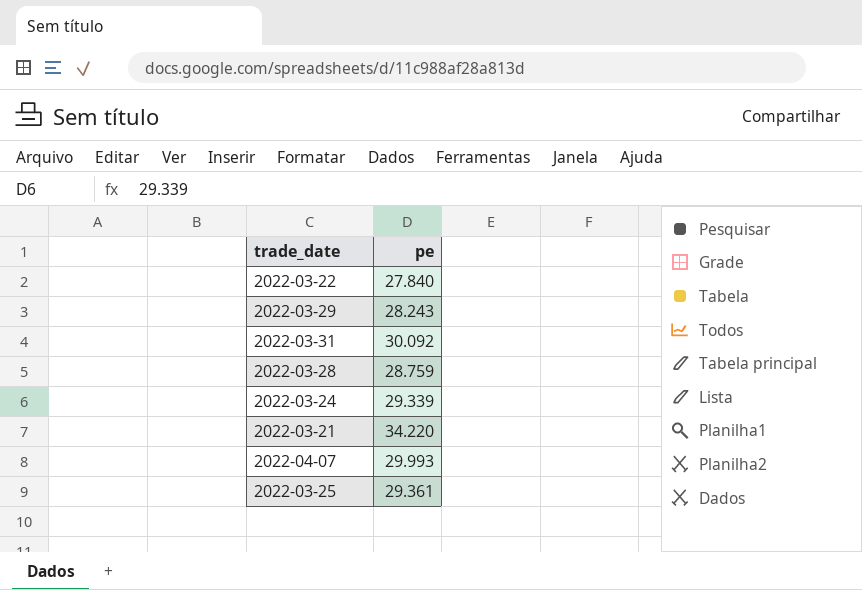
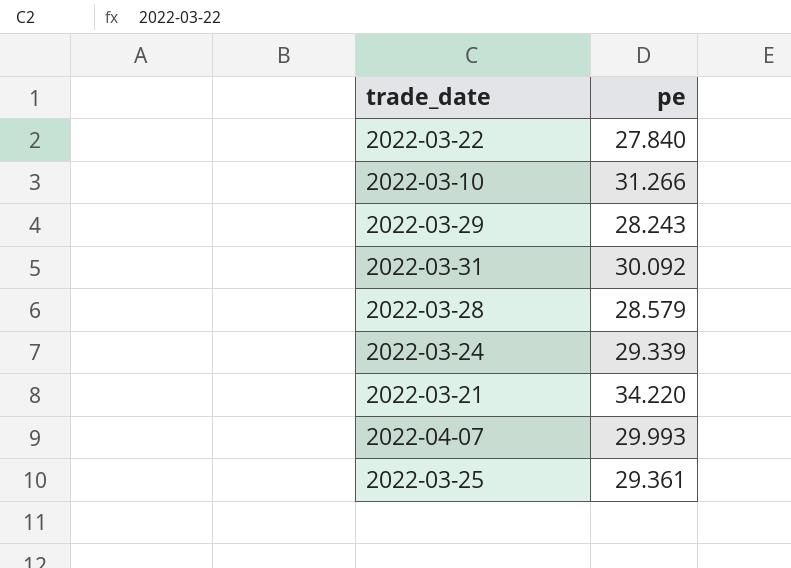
row 2022-03-10: none -> 31.266
2022-03-28 | pe: 28.759 -> 28.579

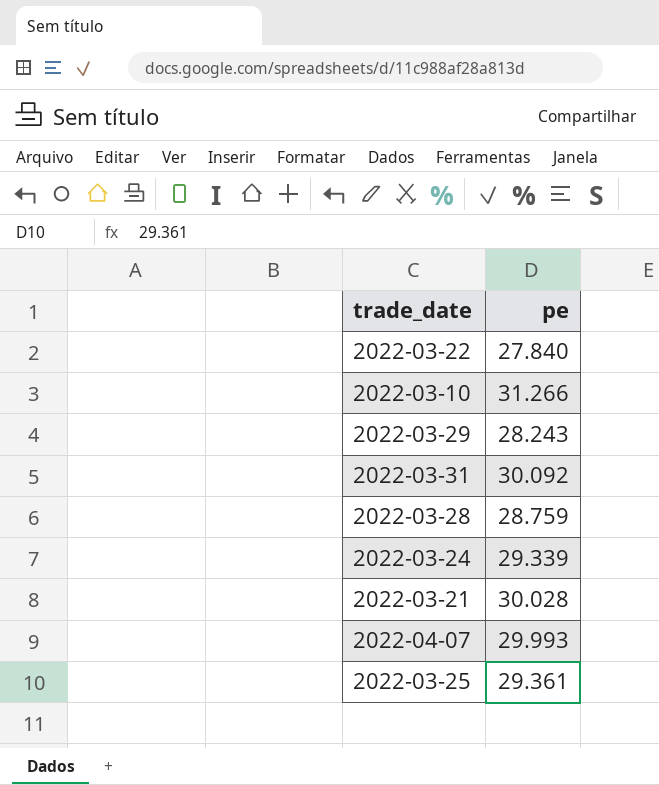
2022-03-28 | pe: 28.579 -> 28.759
2022-03-21 | pe: 34.220 -> 30.028

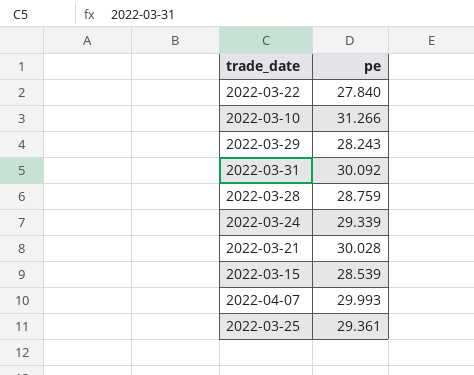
row 2022-03-15: none -> 28.539

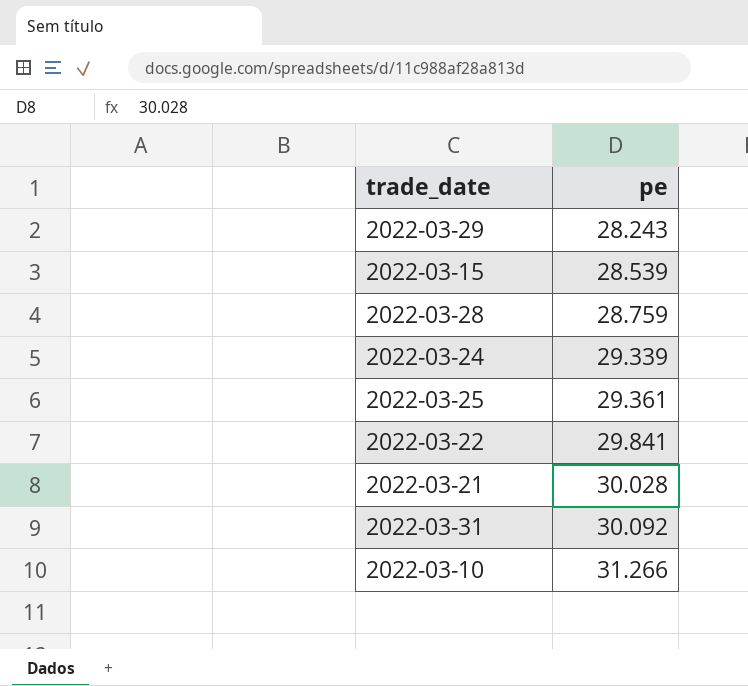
row order: none -> pe ascending
row 2022-04-07: 29.993 -> none
2022-03-22 | pe: 27.840 -> 29.841

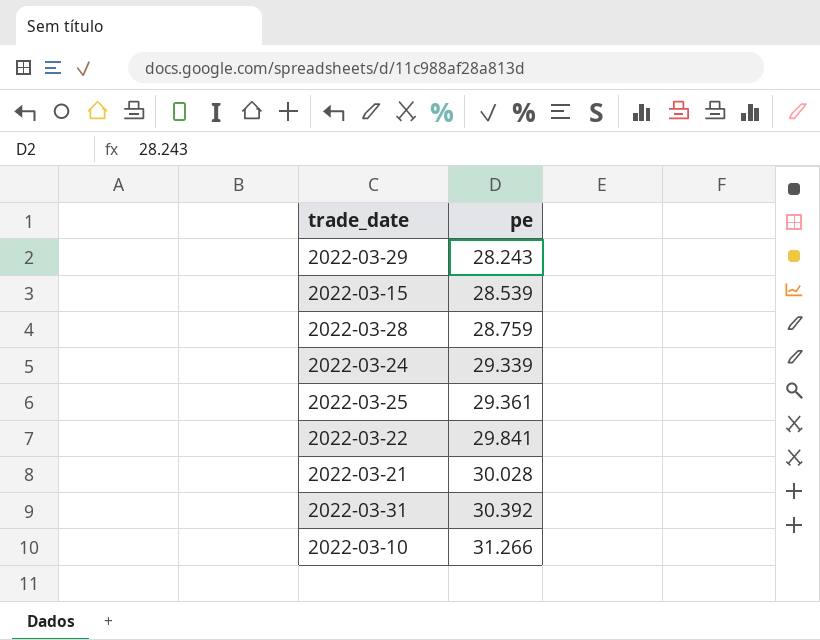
2022-03-31 | pe: 30.092 -> 30.392

